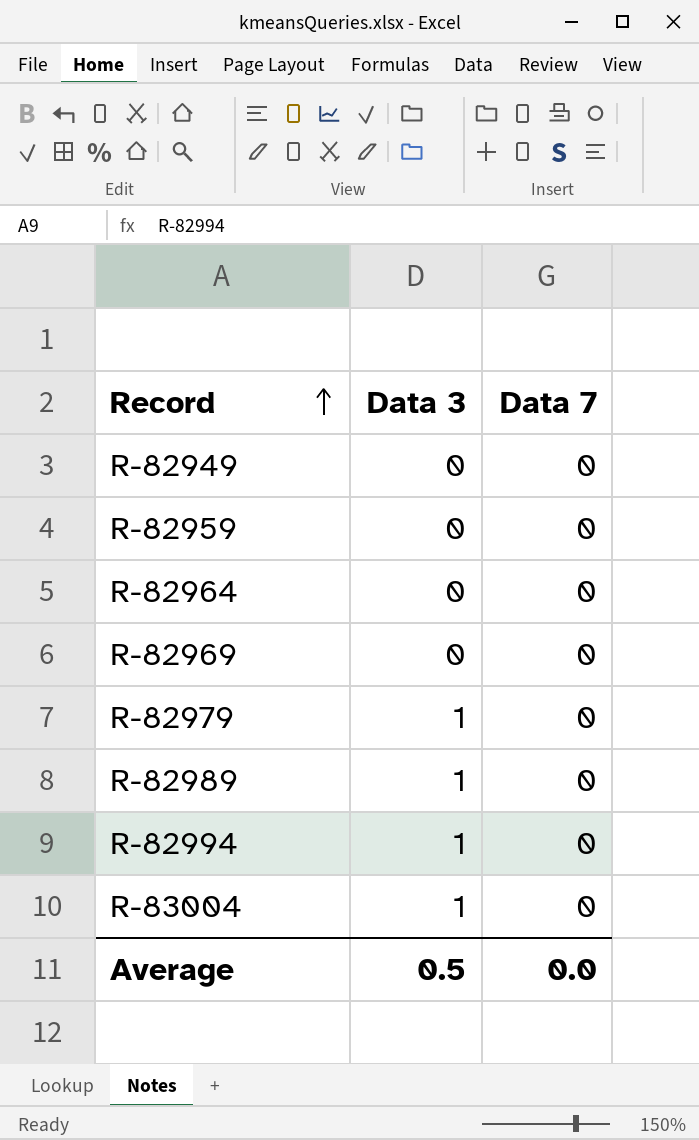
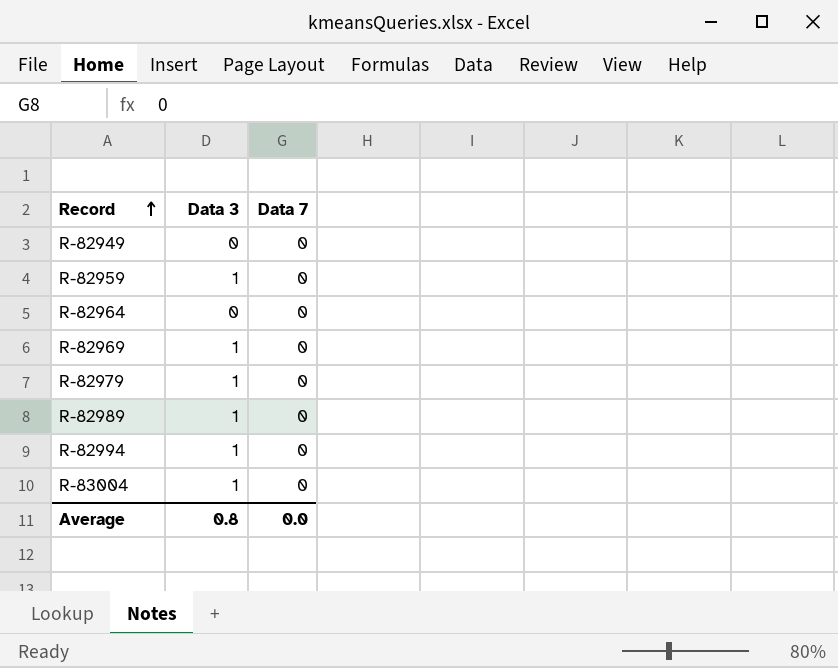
R-82959 | Data 3: 0 -> 1
R-82969 | Data 3: 0 -> 1
Average | Data 3: 0.5 -> 0.8

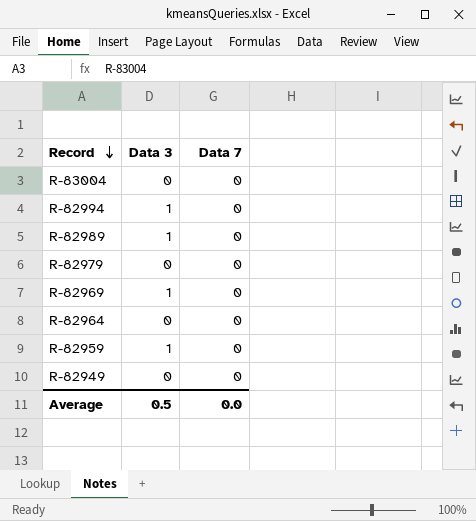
row order: Record ascending -> Record descending
R-83004 | Data 3: 1 -> 0
R-82979 | Data 3: 1 -> 0
Average | Data 3: 0.8 -> 0.5

